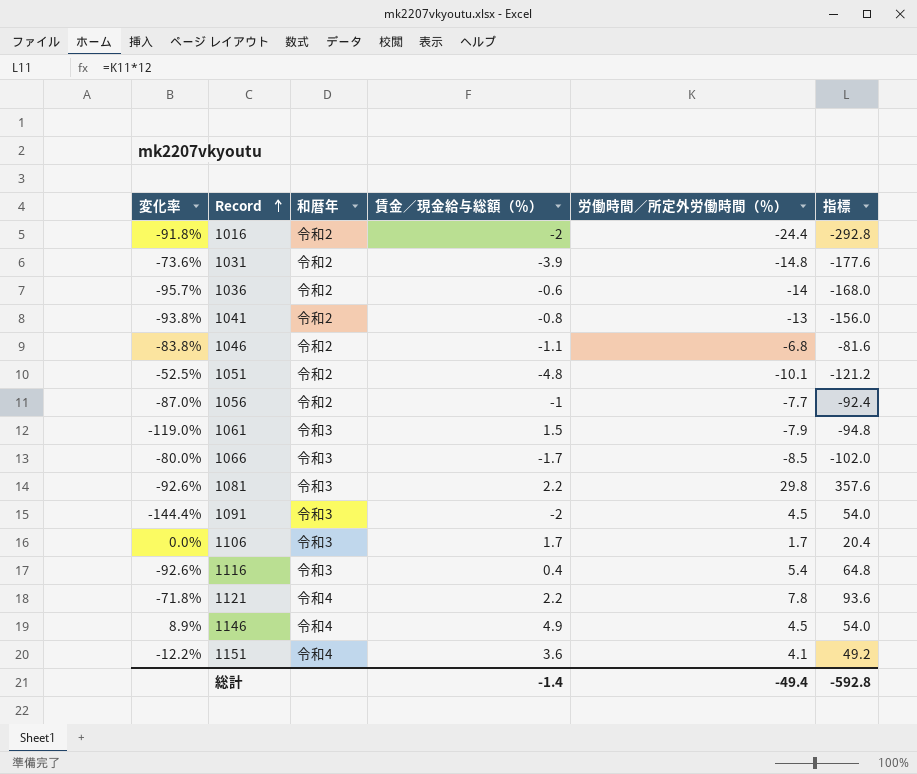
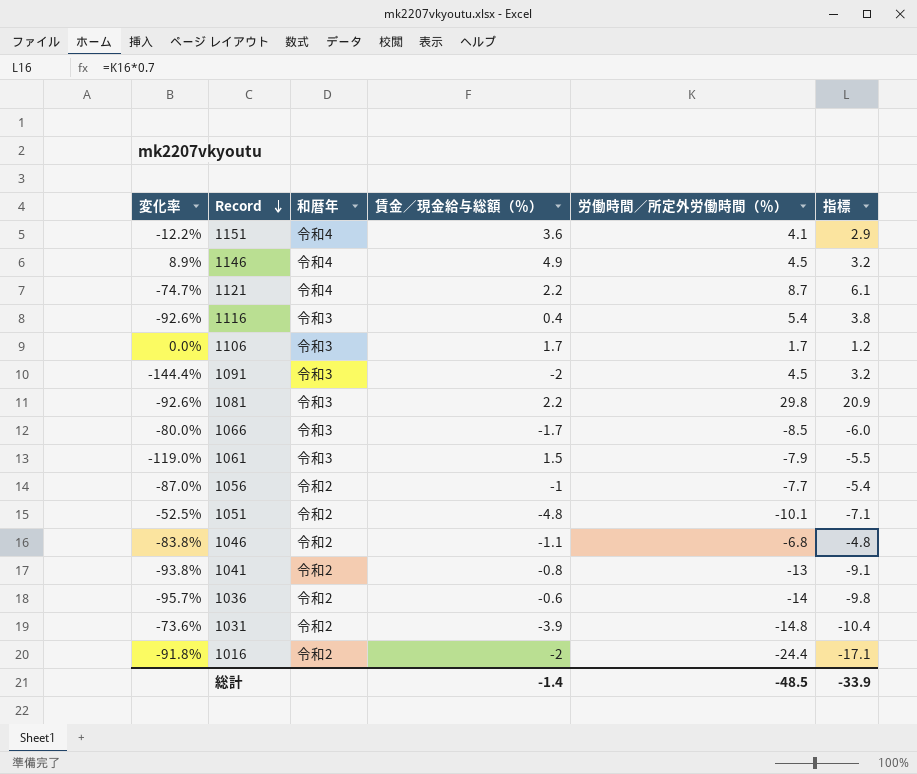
row order: Record ascending -> Record descending
column 指標 | formula: [労働時間／所定外労働時間（％）] * 12 -> [労働時間／所定外労働時間（％）] * 0.7
1121 | 変化率: -71.8% -> -74.7%
1121 | 労働時間／所定外労働時間（％）: 7.8 -> 8.7
総計 | 労働時間／所定外労働時間（％）: -49.4 -> -48.5
総計 | 指標: -592.8 -> -33.9

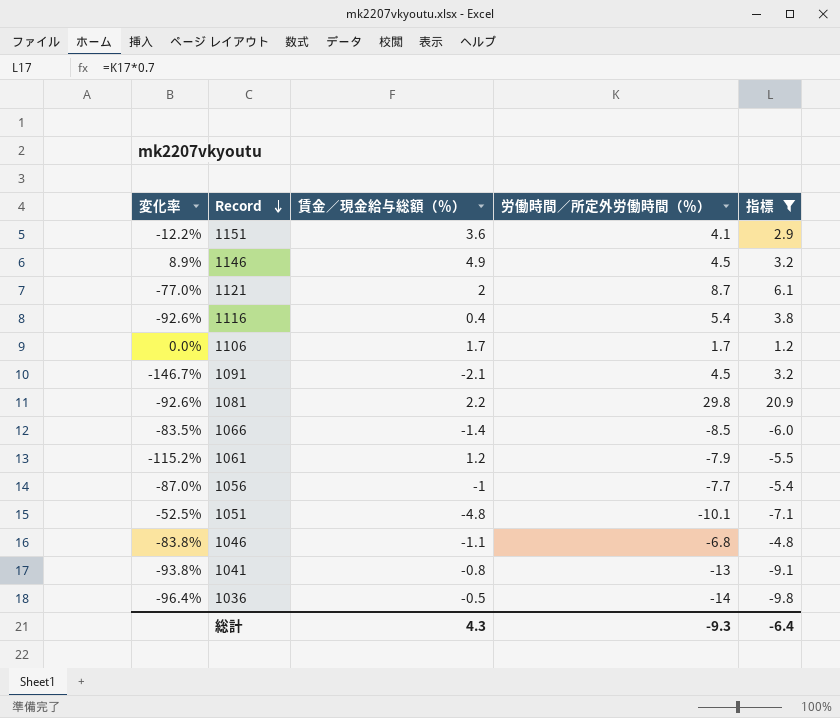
filter: none -> 指標 >= -9.8
column 和暦年 | position: 3 -> none
1121 | 変化率: -74.7% -> -77.0%
1121 | 賃金／現金給与総額（％）: 2.2 -> 2
1091 | 変化率: -144.4% -> -146.7%
1091 | 賃金／現金給与総額（％）: -2 -> -2.1
1066 | 変化率: -80.0% -> -83.5%
1066 | 賃金／現金給与総額（％）: -1.7 -> -1.4
1061 | 変化率: -119.0% -> -115.2%
1061 | 賃金／現金給与総額（％）: 1.5 -> 1.2
1036 | 変化率: -95.7% -> -96.4%
1036 | 賃金／現金給与総額（％）: -0.6 -> -0.5
総計 | 賃金／現金給与総額（％）: -1.4 -> 4.3
総計 | 労働時間／所定外労働時間（％）: -48.5 -> -9.3
総計 | 指標: -33.9 -> -6.4

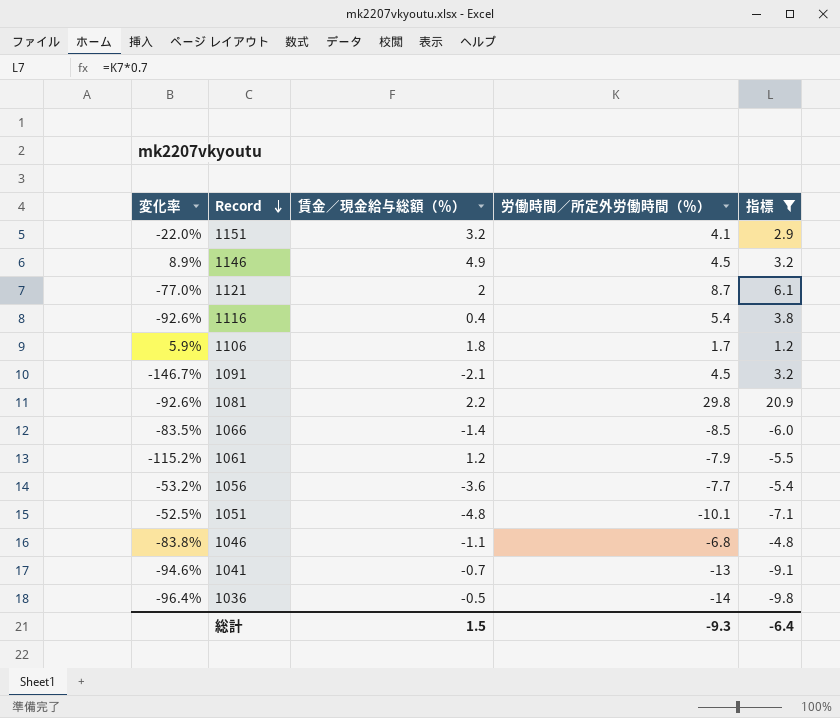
1151 | 変化率: -12.2% -> -22.0%
1151 | 賃金／現金給与総額（％）: 3.6 -> 3.2
1106 | 変化率: 0.0% -> 5.9%
1106 | 賃金／現金給与総額（％）: 1.7 -> 1.8
1056 | 変化率: -87.0% -> -53.2%
1056 | 賃金／現金給与総額（％）: -1 -> -3.6
1041 | 変化率: -93.8% -> -94.6%
1041 | 賃金／現金給与総額（％）: -0.8 -> -0.7
総計 | 賃金／現金給与総額（％）: 4.3 -> 1.5

